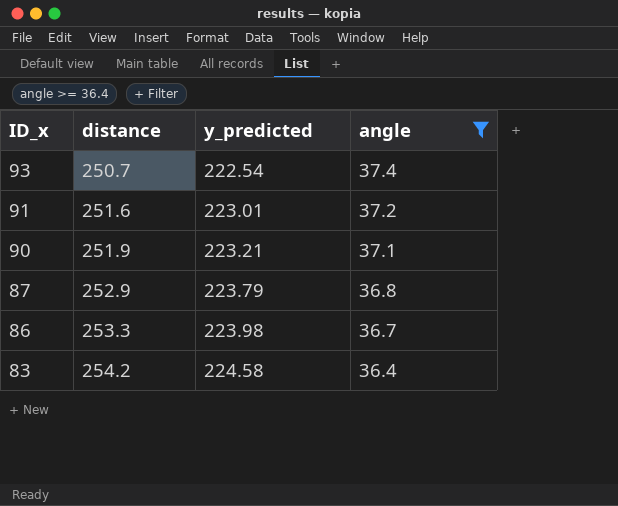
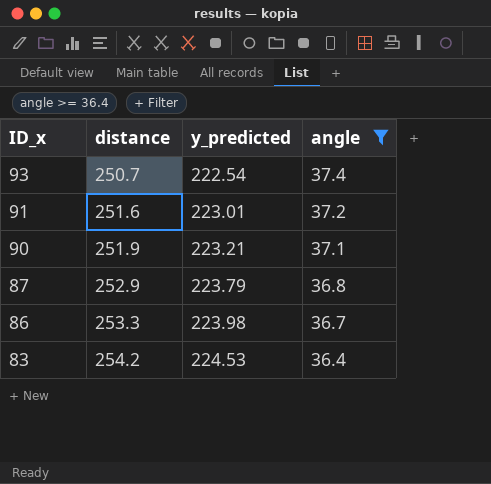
83 | y_predicted: 224.58 -> 224.53

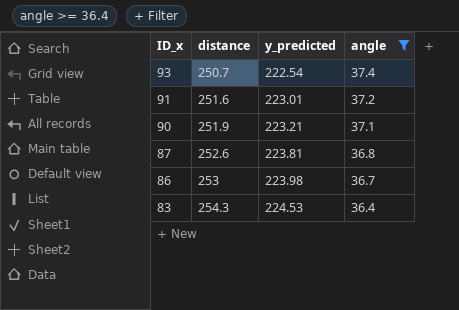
87 | distance: 252.9 -> 252.6
87 | y_predicted: 223.79 -> 223.81
86 | distance: 253.3 -> 253
83 | distance: 254.2 -> 254.3

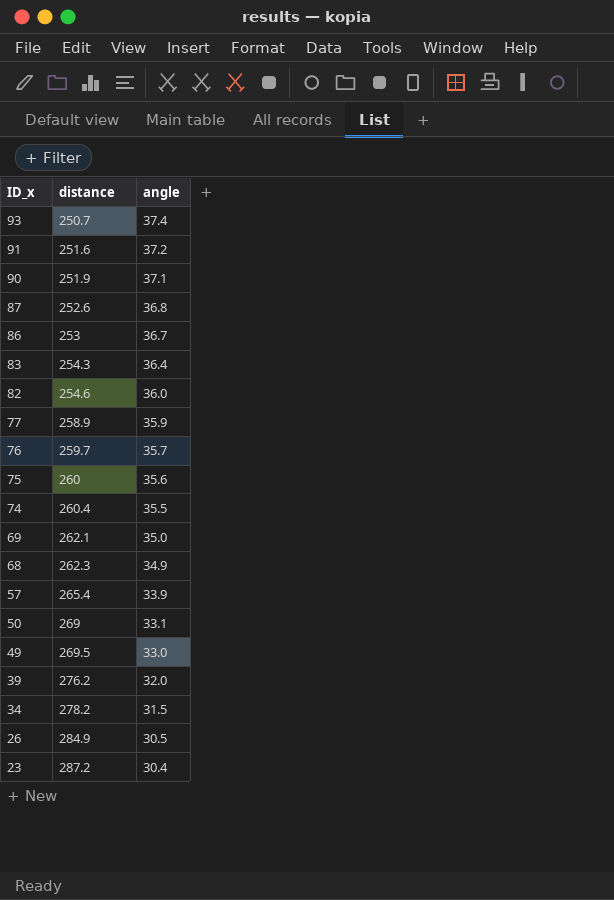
filter: angle >= 36.4 -> none
column y_predicted | position: 3 -> none

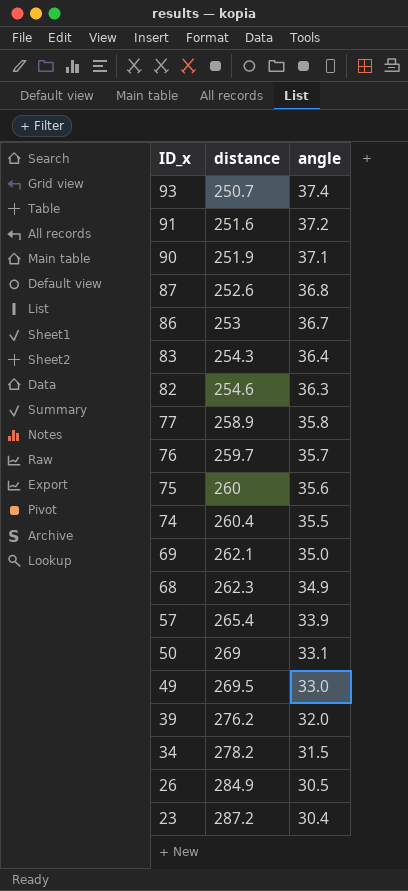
82 | angle: 36.0 -> 36.3
77 | angle: 35.9 -> 35.8

